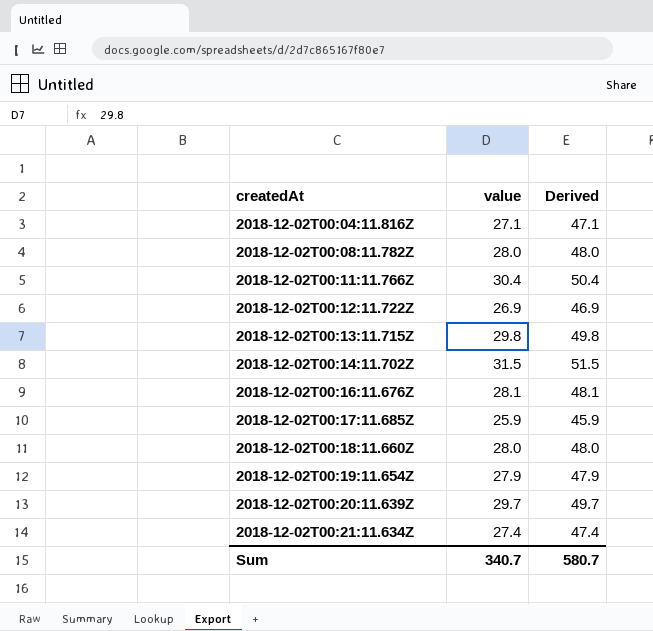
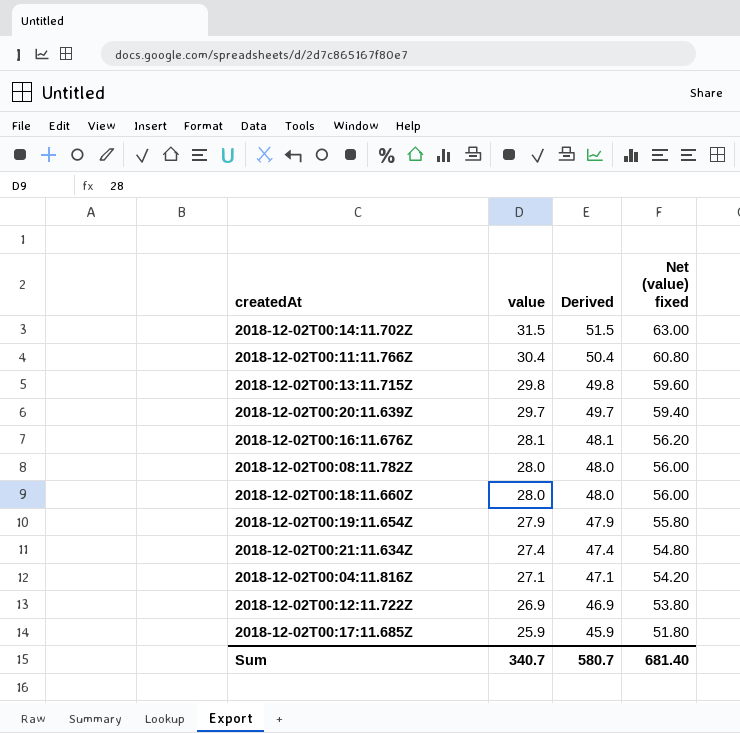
row order: createdAt ascending -> value descending
column Net (value) fixed | formula: none -> [value] * 2

